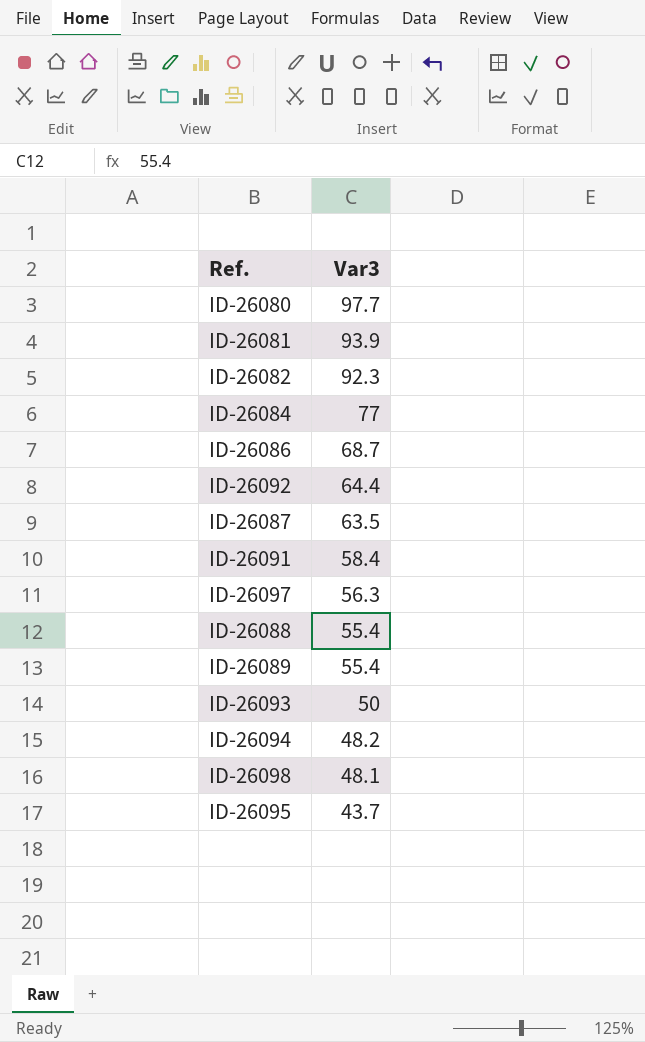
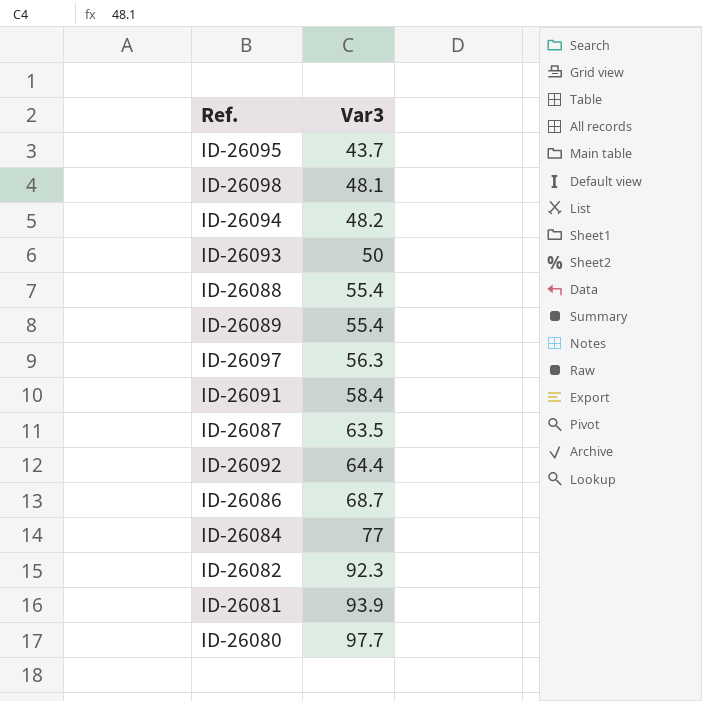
row order: Var3 descending -> Var3 ascending

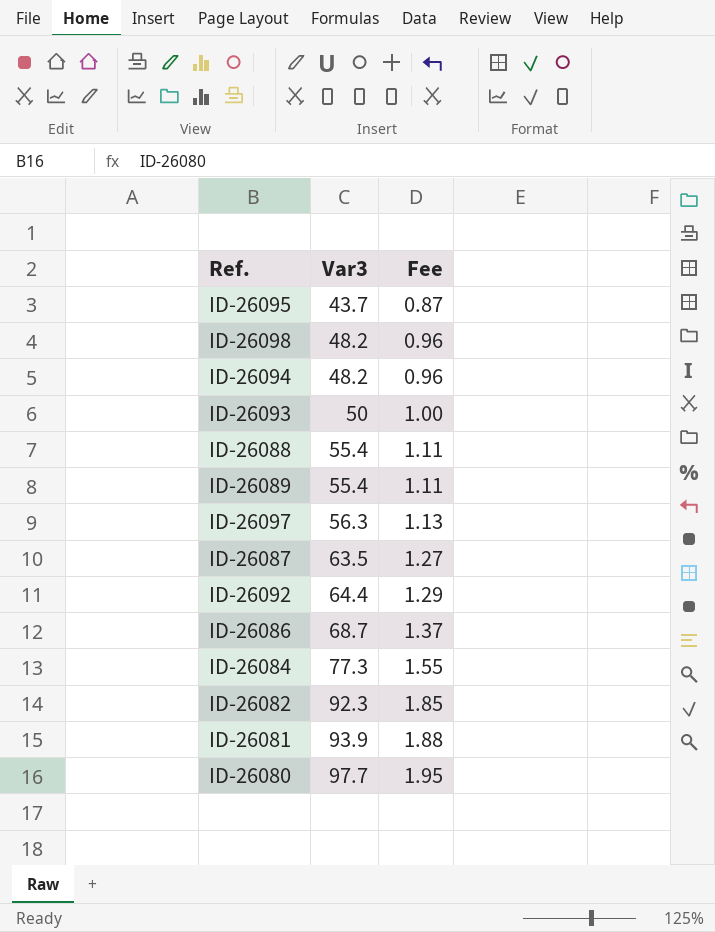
column Fee | formula: none -> [Var3] * 0.02
row ID-26091: 58.4 -> none
ID-26098 | Var3: 48.1 -> 48.2
ID-26084 | Var3: 77 -> 77.3

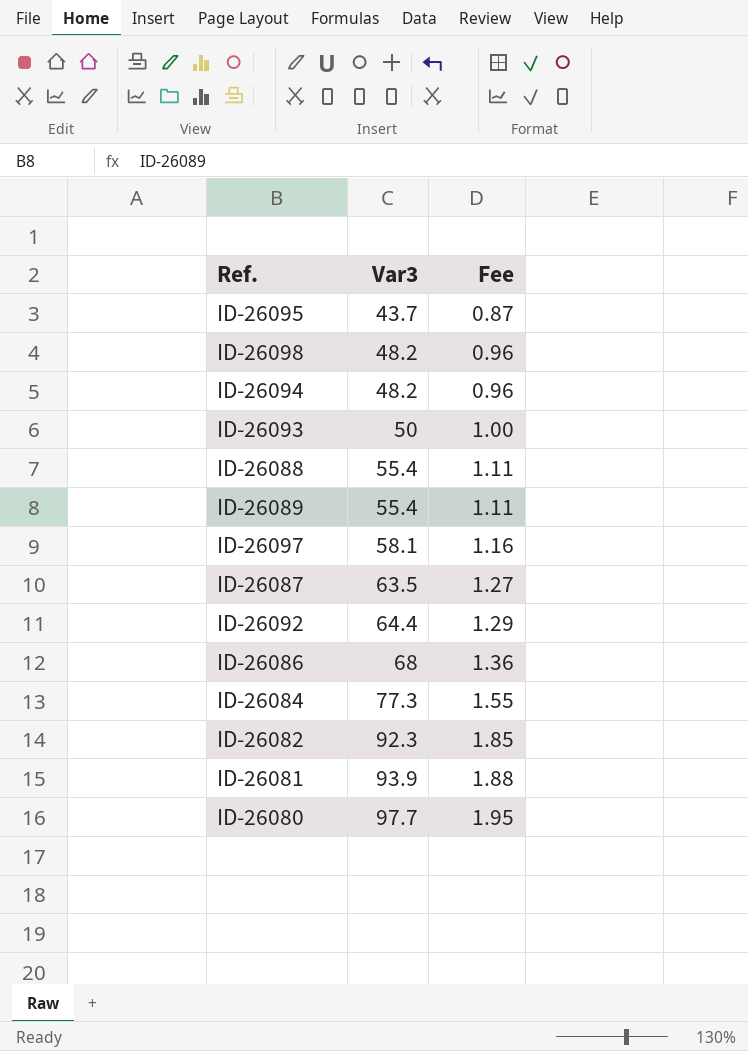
ID-26097 | Var3: 56.3 -> 58.1
ID-26097 | Fee: 1.13 -> 1.16
ID-26086 | Var3: 68.7 -> 68
ID-26086 | Fee: 1.37 -> 1.36

